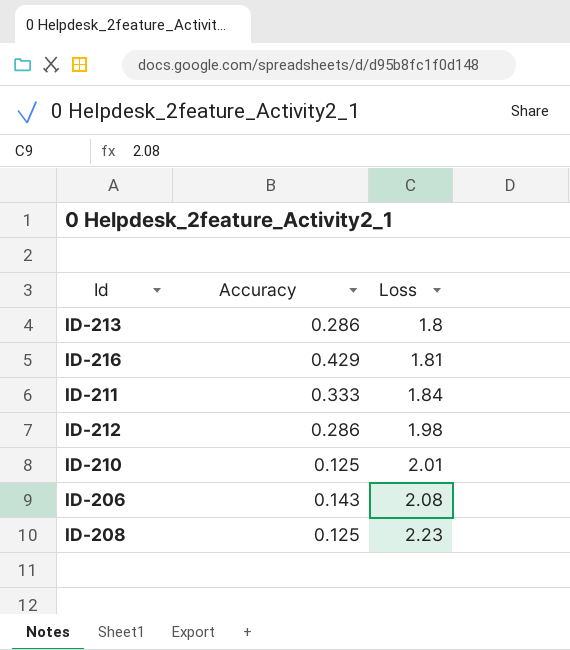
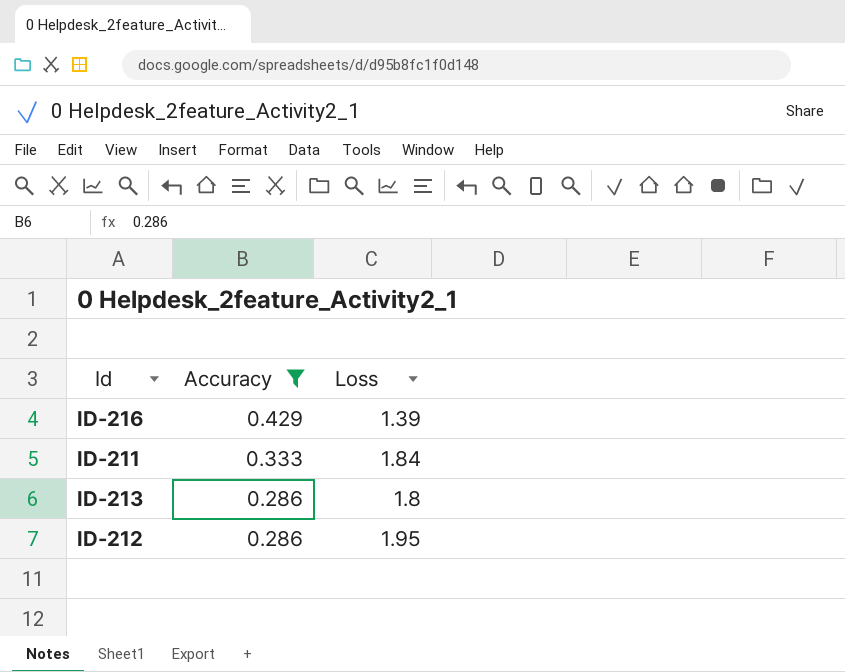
filter: none -> Accuracy >= 0.286
row order: Loss ascending -> Accuracy descending
ID-216 | Loss: 1.81 -> 1.39
ID-212 | Loss: 1.98 -> 1.95

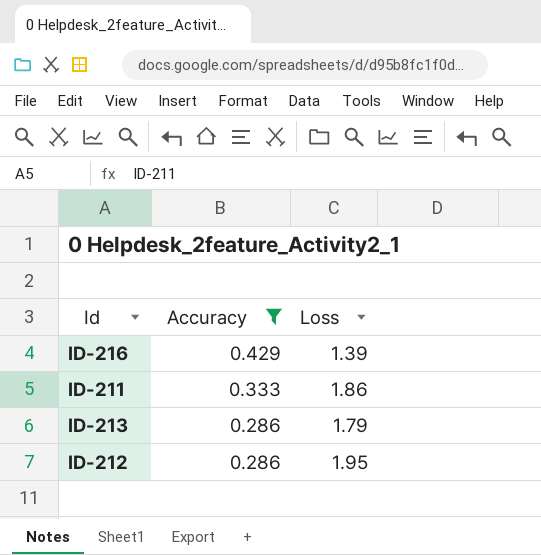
ID-211 | Loss: 1.84 -> 1.86
ID-213 | Loss: 1.8 -> 1.79

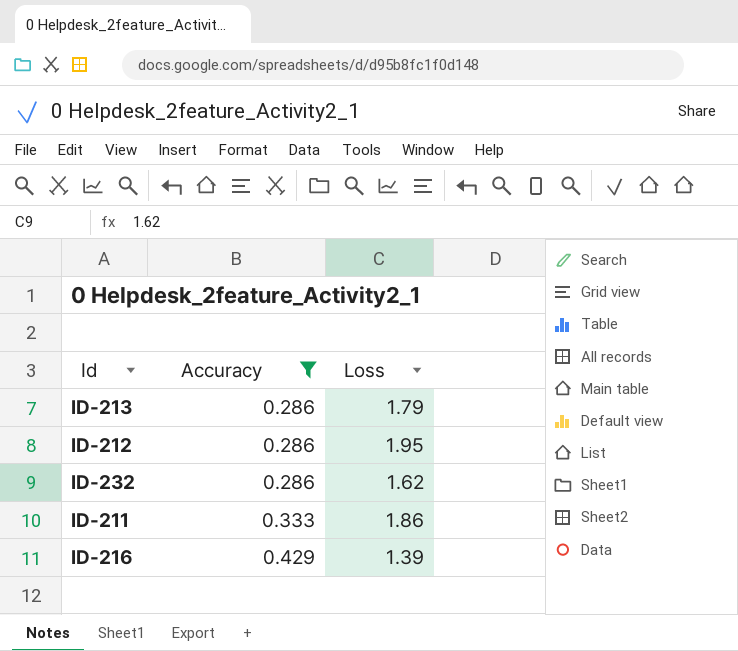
row order: Accuracy descending -> Accuracy ascending
row ID-232: none -> 0.286 | 1.62

